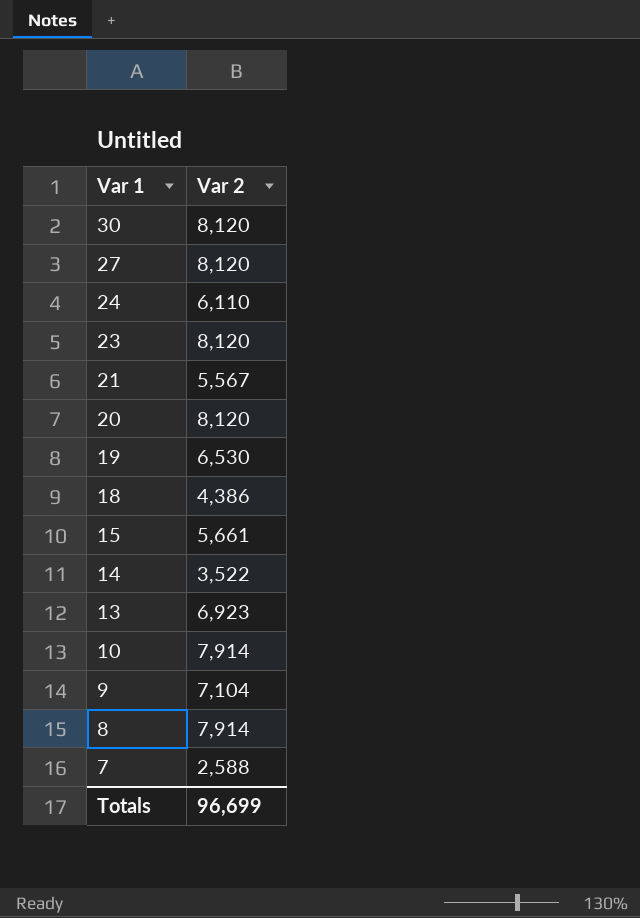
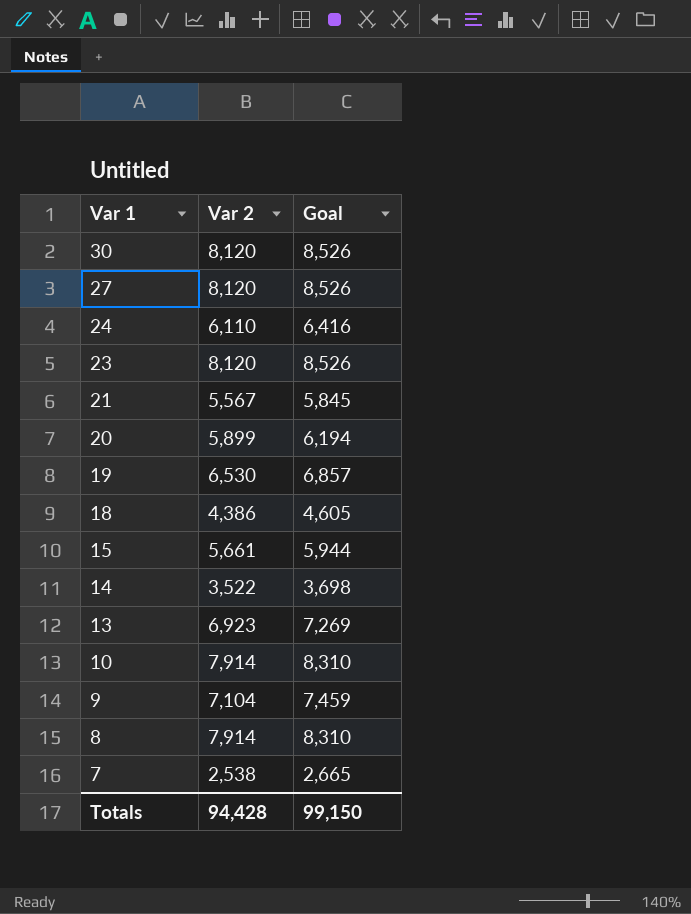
column Goal | formula: none -> [Var 2] * 1.05
20 | Var 2: 8,120 -> 5,899
7 | Var 2: 2,588 -> 2,538
Totals | Var 2: 96,699 -> 94,428

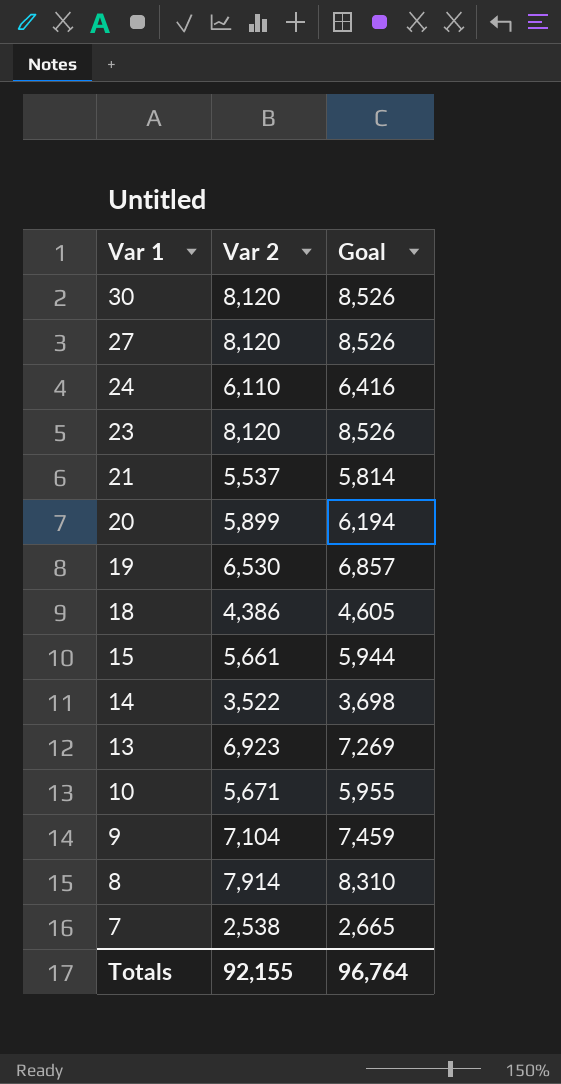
21 | Var 2: 5,567 -> 5,537
21 | Goal: 5,845 -> 5,814
10 | Var 2: 7,914 -> 5,671
10 | Goal: 8,310 -> 5,955
Totals | Var 2: 94,428 -> 92,155
Totals | Goal: 99,150 -> 96,764

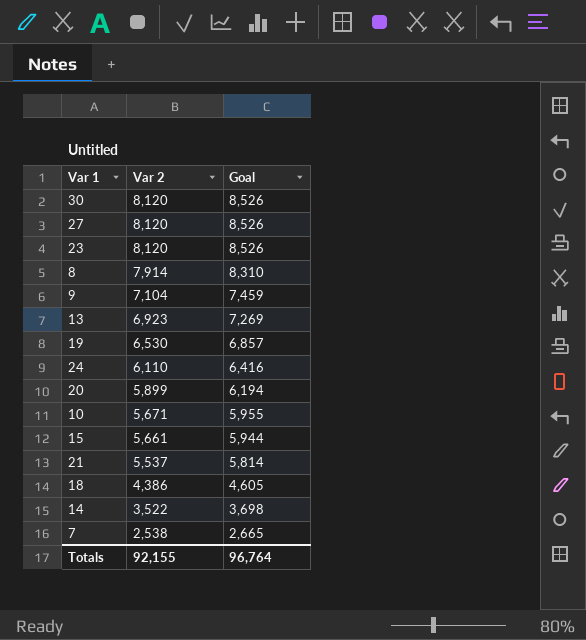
row order: Var 1 descending -> Var 2 descending

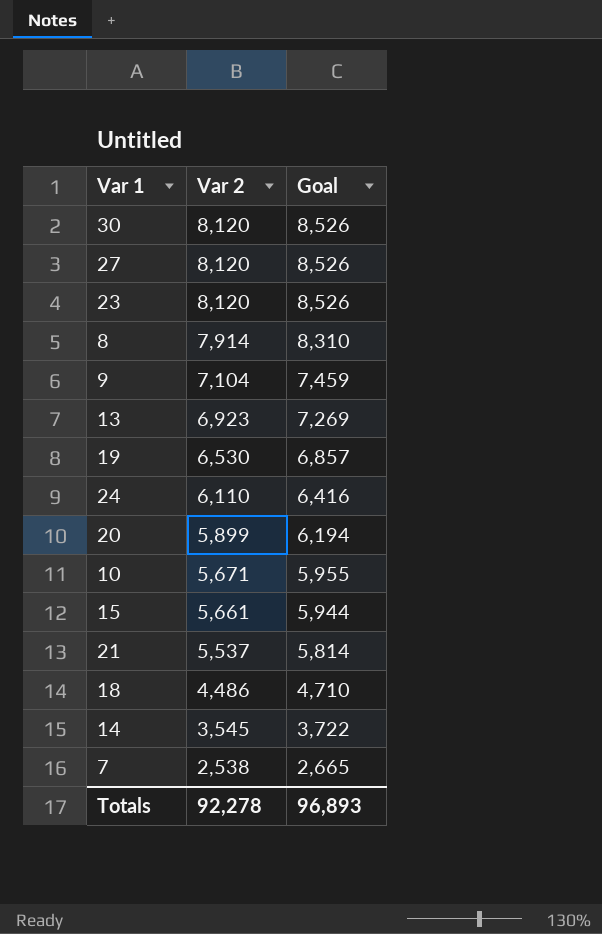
18 | Var 2: 4,386 -> 4,486
18 | Goal: 4,605 -> 4,710
14 | Var 2: 3,522 -> 3,545
14 | Goal: 3,698 -> 3,722
Totals | Var 2: 92,155 -> 92,278
Totals | Goal: 96,764 -> 96,893

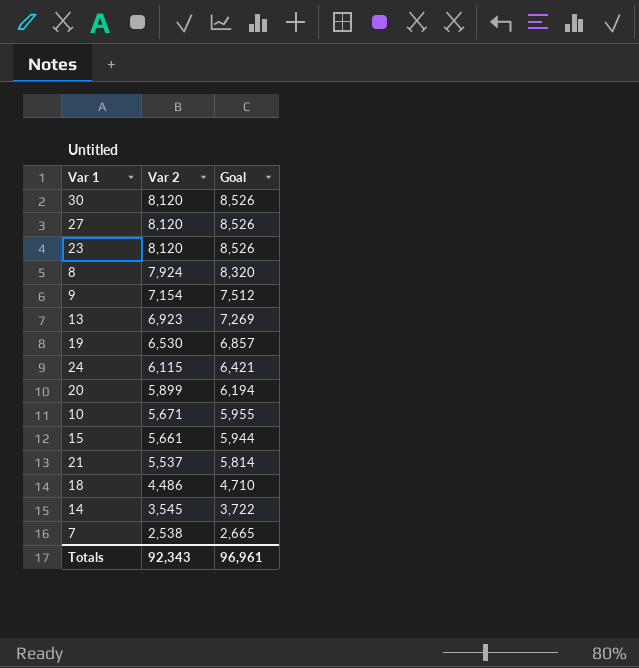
8 | Var 2: 7,914 -> 7,924
8 | Goal: 8,310 -> 8,320
9 | Var 2: 7,104 -> 7,154
9 | Goal: 7,459 -> 7,512
24 | Var 2: 6,110 -> 6,115
24 | Goal: 6,416 -> 6,421
Totals | Var 2: 92,278 -> 92,343
Totals | Goal: 96,893 -> 96,961

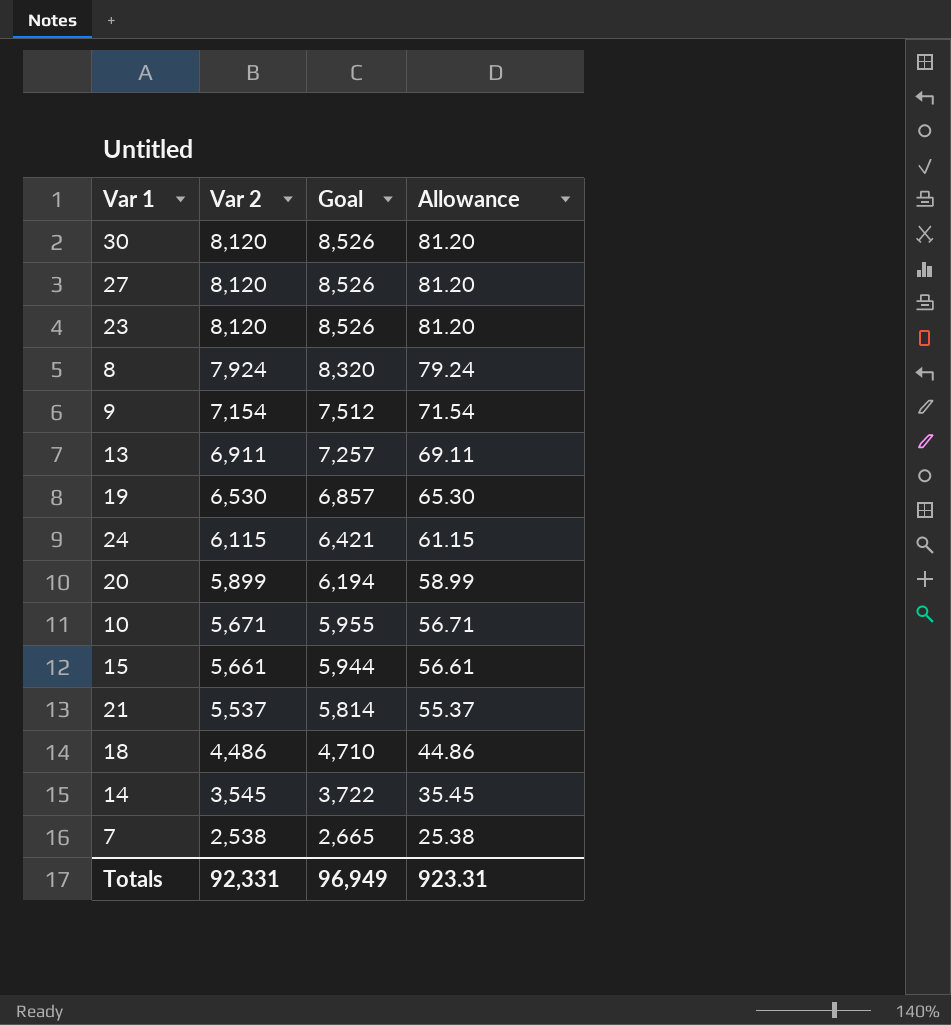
column Allowance | formula: none -> [Var 2] * 0.01
13 | Var 2: 6,923 -> 6,911
13 | Goal: 7,269 -> 7,257
Totals | Var 2: 92,343 -> 92,331
Totals | Goal: 96,961 -> 96,949

